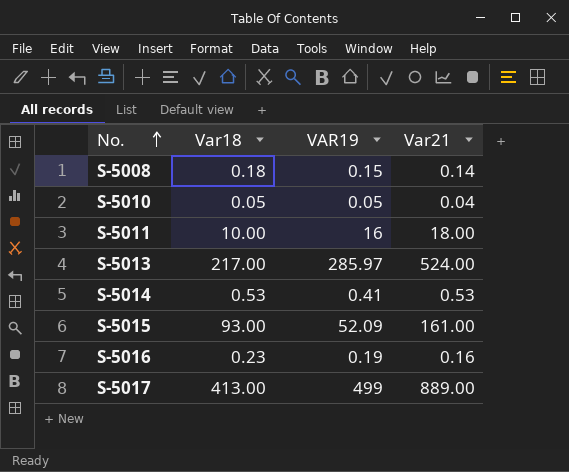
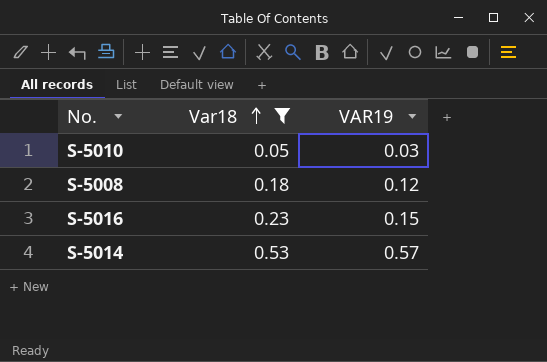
filter: none -> Var18 <= 0.53
row order: No. ascending -> Var18 ascending
column Var21 | position: 4 -> none
S-5010 | VAR19: 0.05 -> 0.03
S-5008 | VAR19: 0.15 -> 0.12
S-5016 | VAR19: 0.19 -> 0.15
S-5014 | VAR19: 0.41 -> 0.57

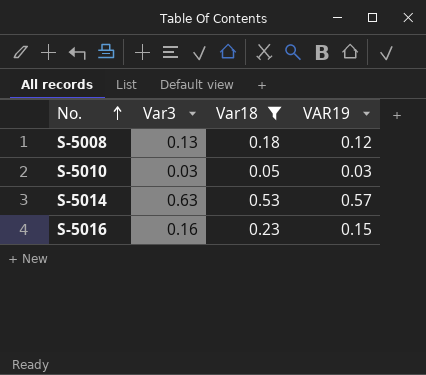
row order: Var18 ascending -> No. ascending
column Var3 | position: none -> 2

